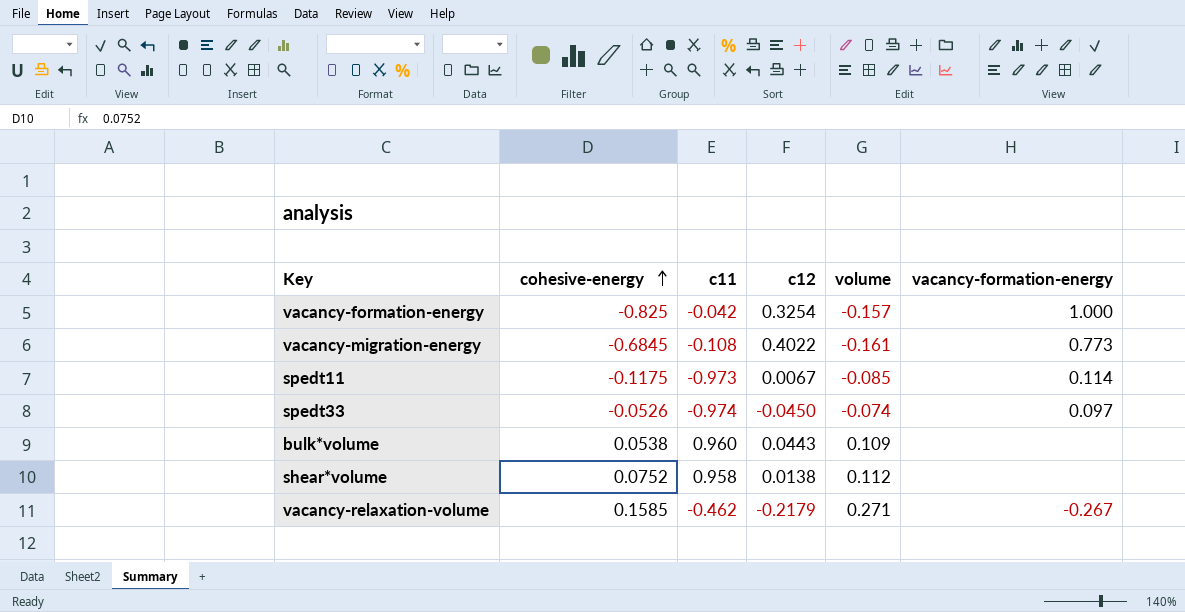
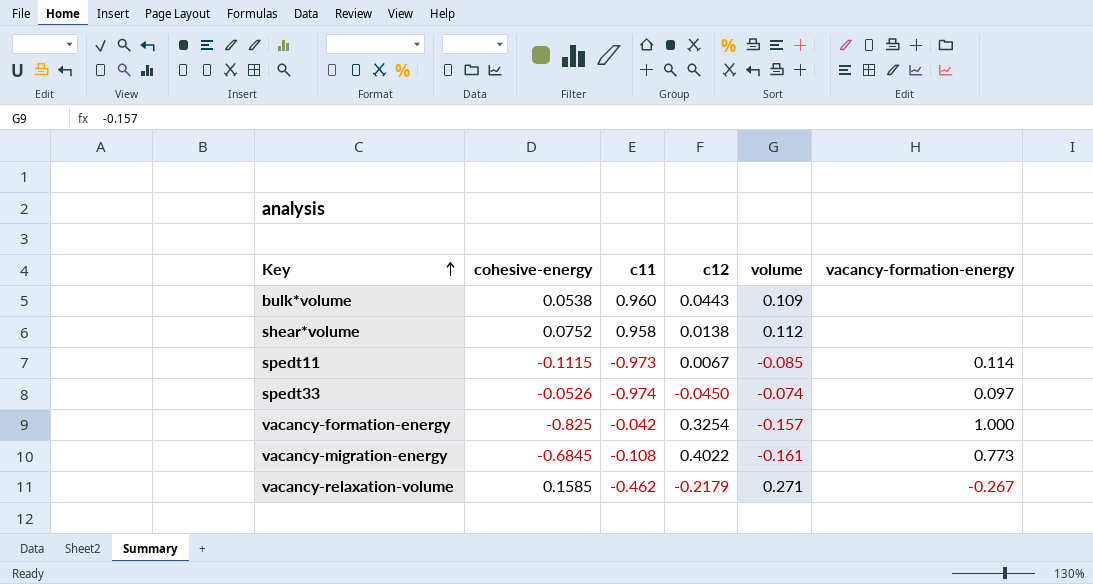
row order: cohesive-energy ascending -> Key ascending
spedt11 | cohesive-energy: -0.1175 -> -0.1115

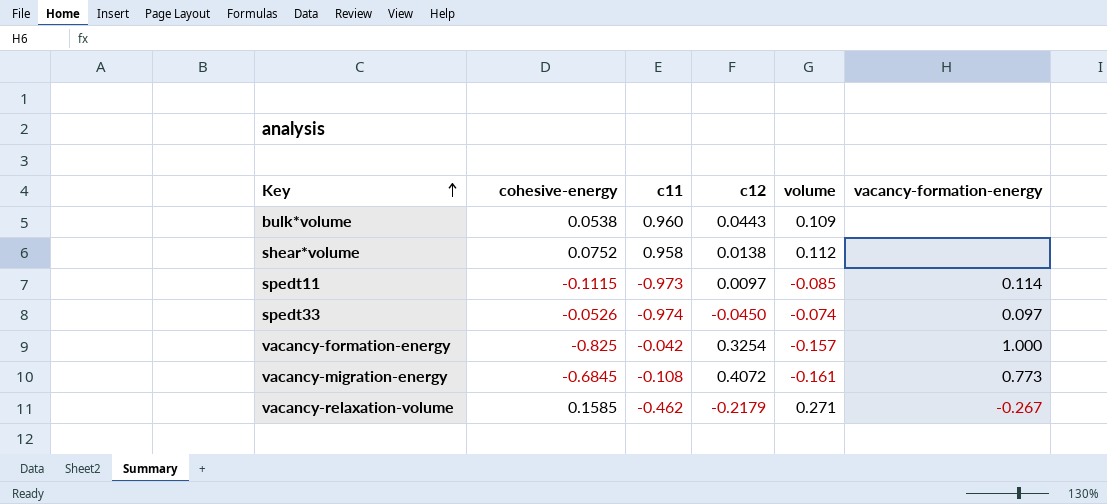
spedt11 | c12: 0.0067 -> 0.0097
vacancy-migration-energy | c12: 0.4022 -> 0.4072

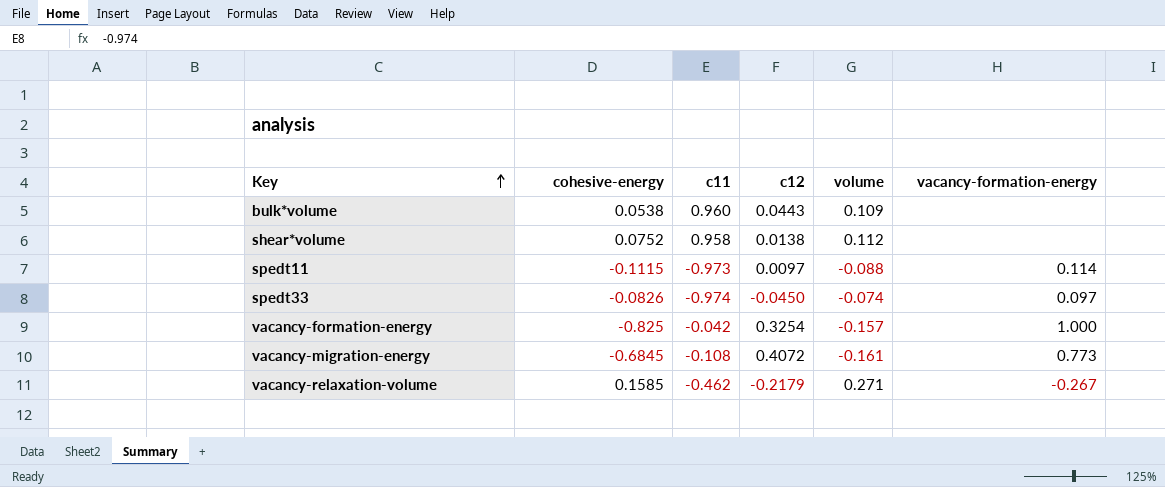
spedt11 | volume: -0.085 -> -0.088
spedt33 | cohesive-energy: -0.0526 -> -0.0826

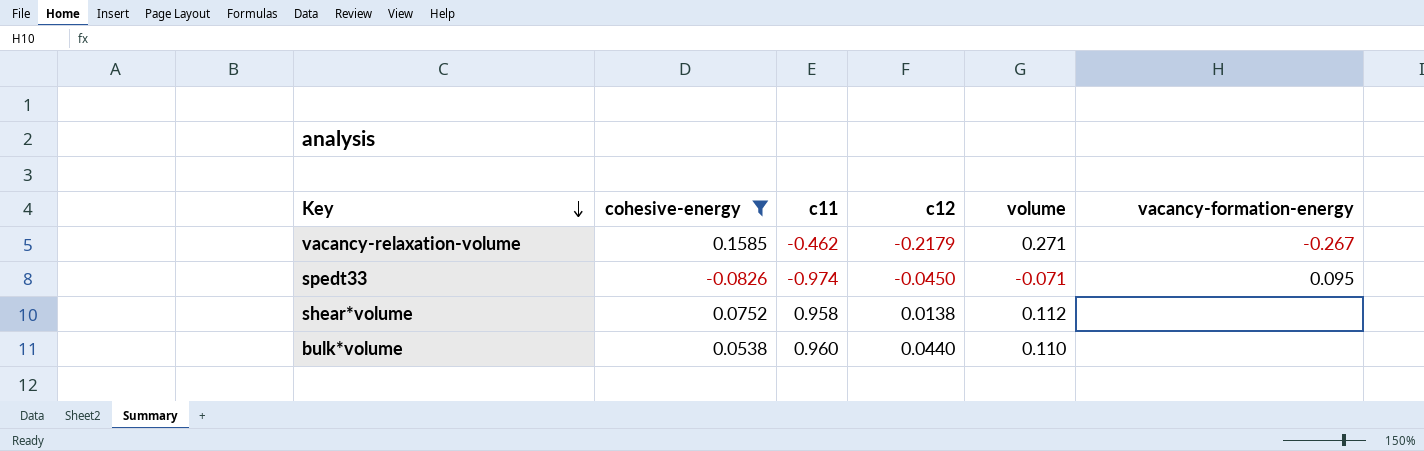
filter: none -> cohesive-energy >= -0.0826
row order: Key ascending -> Key descending
spedt33 | volume: -0.074 -> -0.071
spedt33 | vacancy-formation-energy: 0.097 -> 0.095
bulk*volume | c12: 0.0443 -> 0.0440
bulk*volume | volume: 0.109 -> 0.110

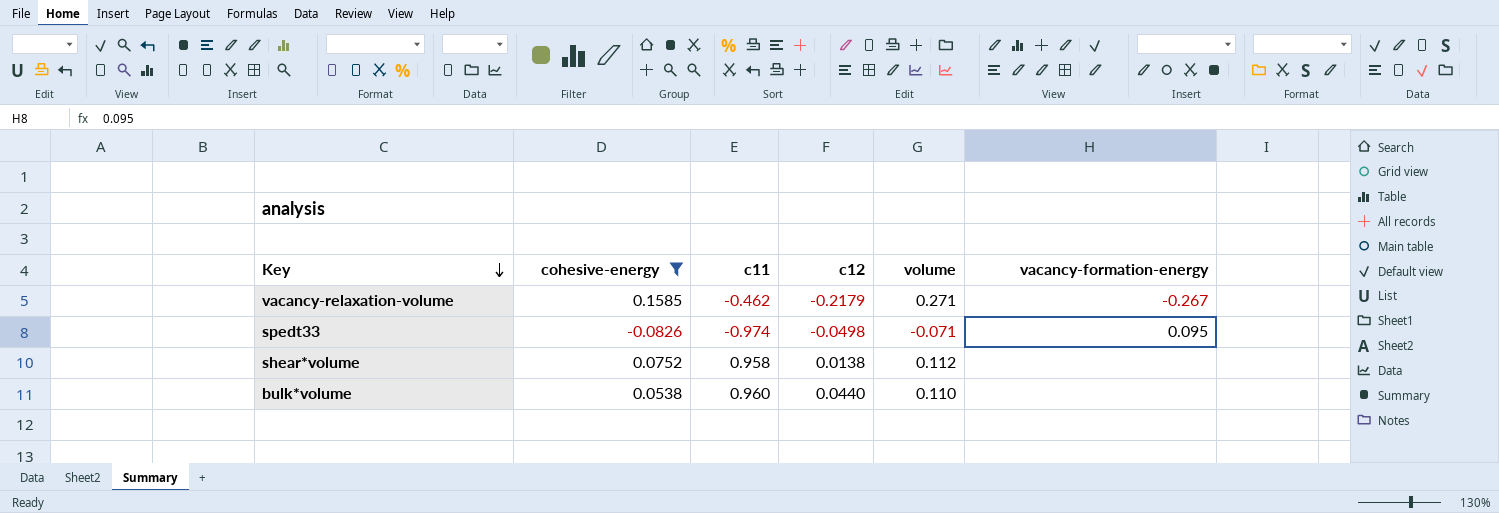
spedt33 | c12: -0.0450 -> -0.0498

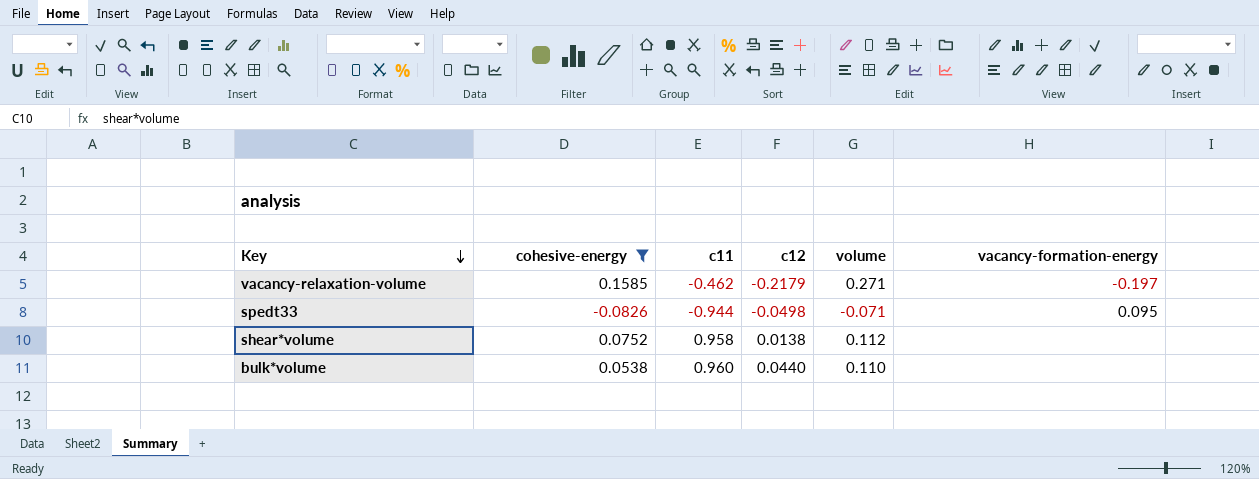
vacancy-relaxation-volume | vacancy-formation-energy: -0.267 -> -0.197
spedt33 | c11: -0.974 -> -0.944

